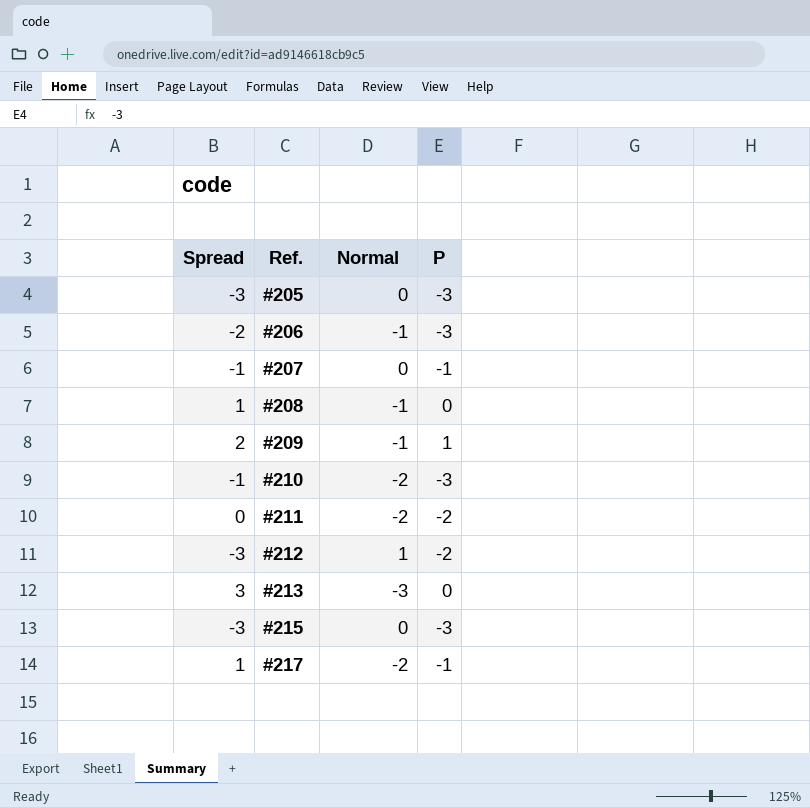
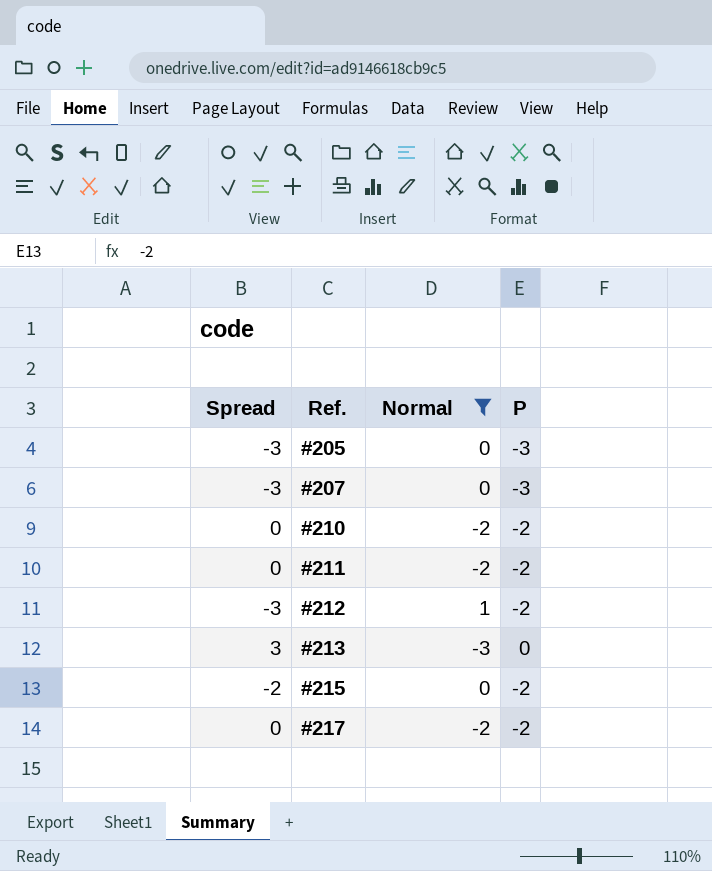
filter: none -> Normal != -1
#207 | Spread: -1 -> -3
#207 | P: -1 -> -3
#210 | Spread: -1 -> 0
#210 | P: -3 -> -2
#215 | Spread: -3 -> -2
#215 | P: -3 -> -2
#217 | Spread: 1 -> 0
#217 | P: -1 -> -2

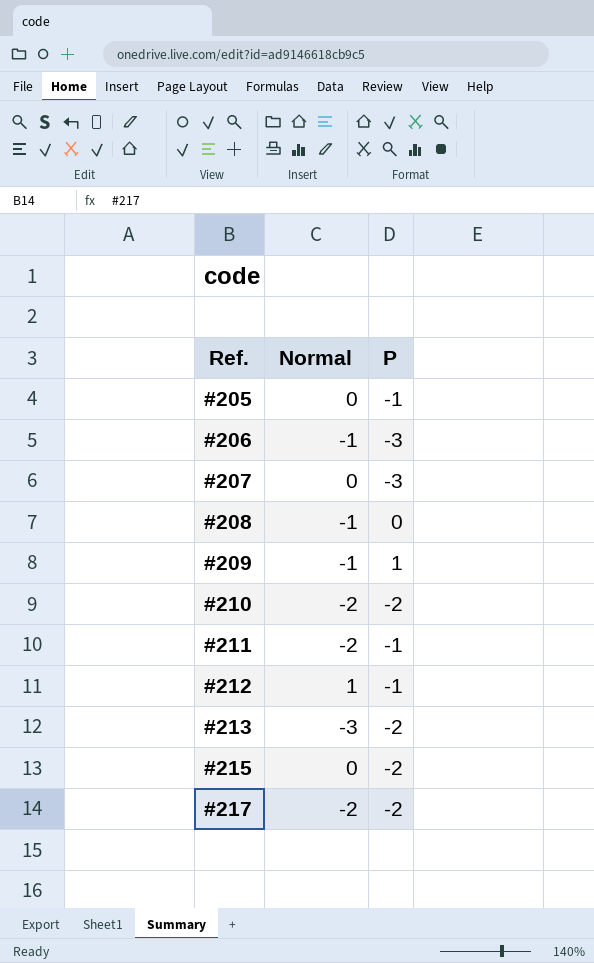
filter: Normal != -1 -> none
column Spread | formula: [P] - [Normal] -> none
#205 | P: -3 -> -1
#211 | P: -2 -> -1
#212 | P: -2 -> -1
#213 | P: 0 -> -2

